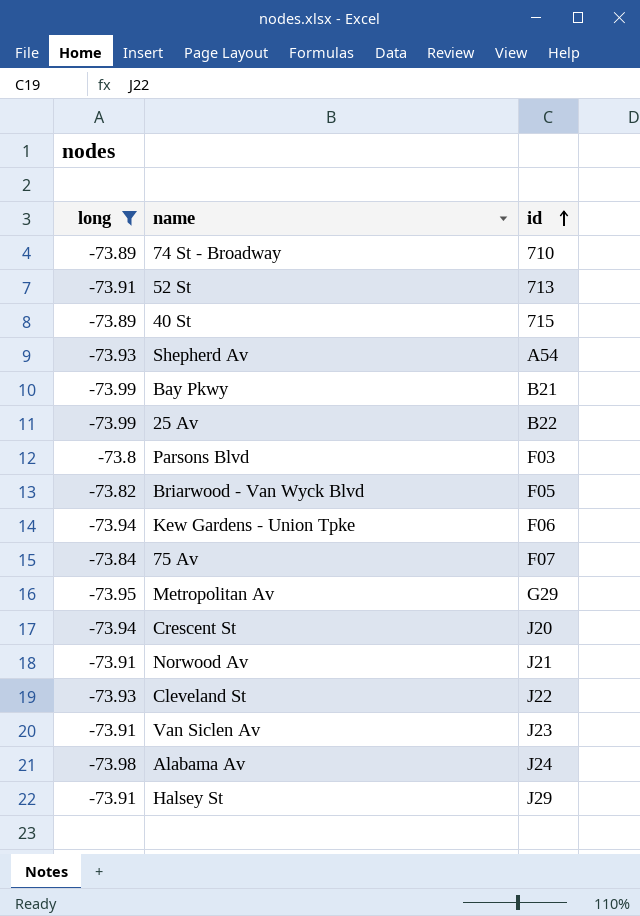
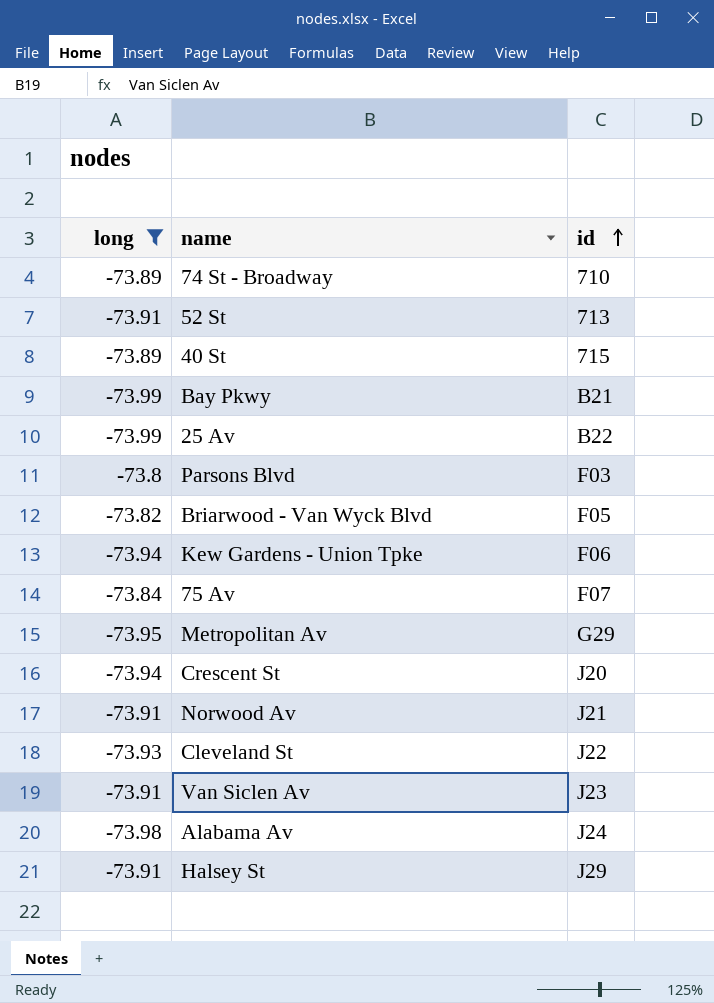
row Shepherd Av: -73.93 | A54 -> none

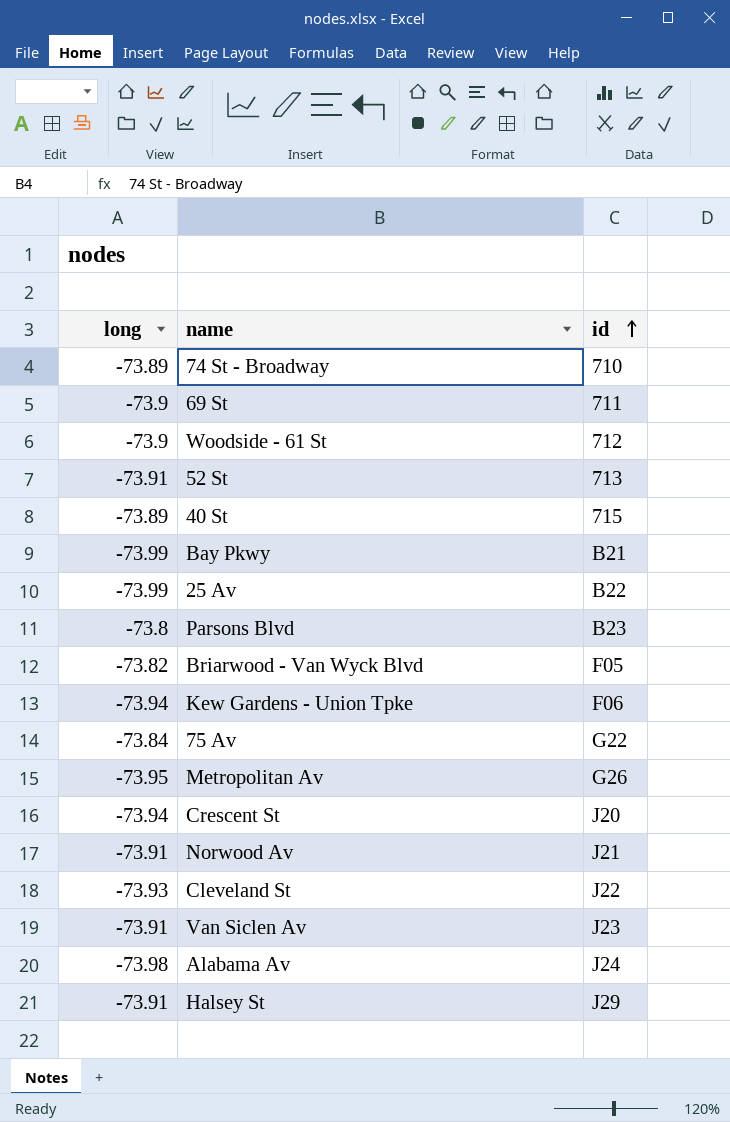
filter: long != -73.9 -> none
Parsons Blvd | id: F03 -> B23
75 Av | id: F07 -> G22
Metropolitan Av | id: G29 -> G26

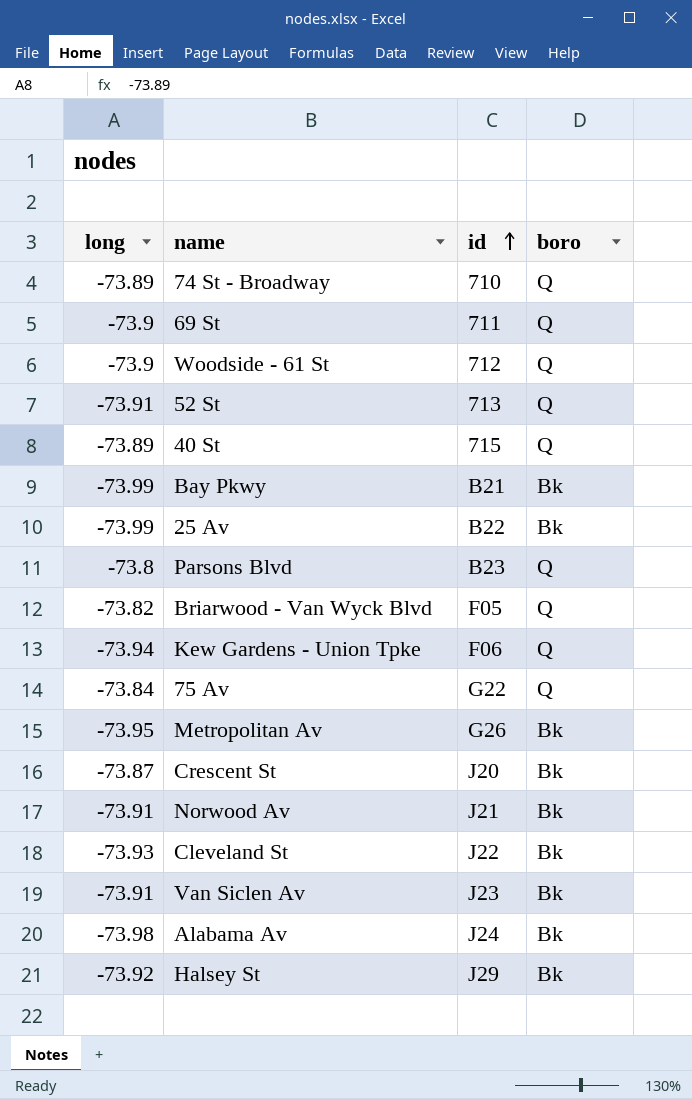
column boro | position: none -> 4
Crescent St | long: -73.94 -> -73.87
Halsey St | long: -73.91 -> -73.92

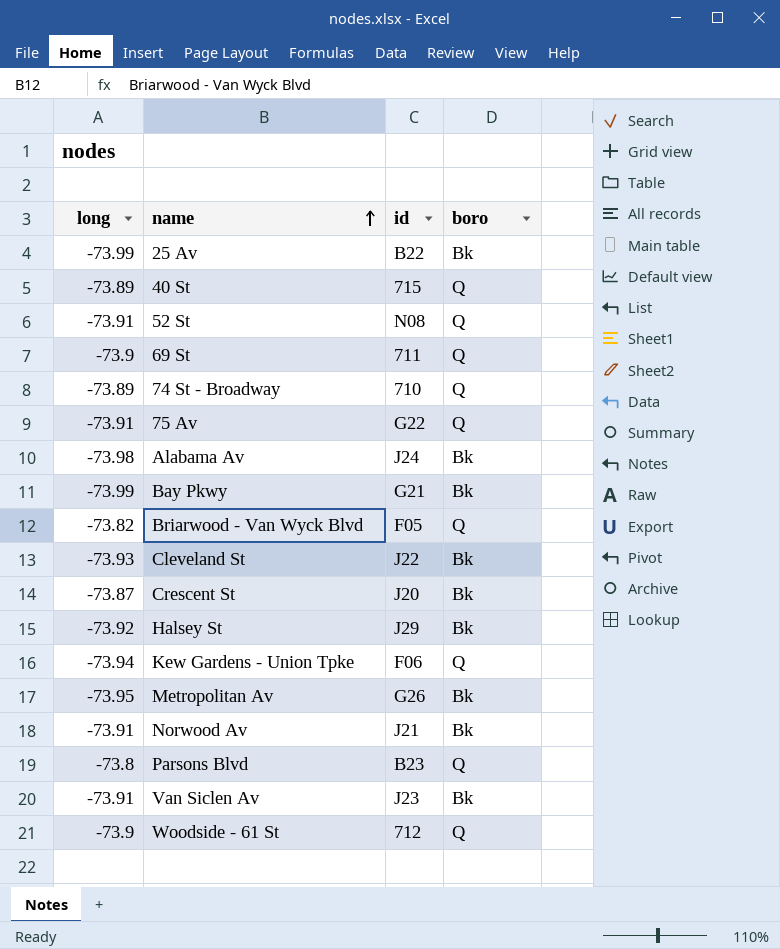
row order: id ascending -> name ascending
52 St | id: 713 -> N08
75 Av | long: -73.84 -> -73.91
Bay Pkwy | id: B21 -> G21

